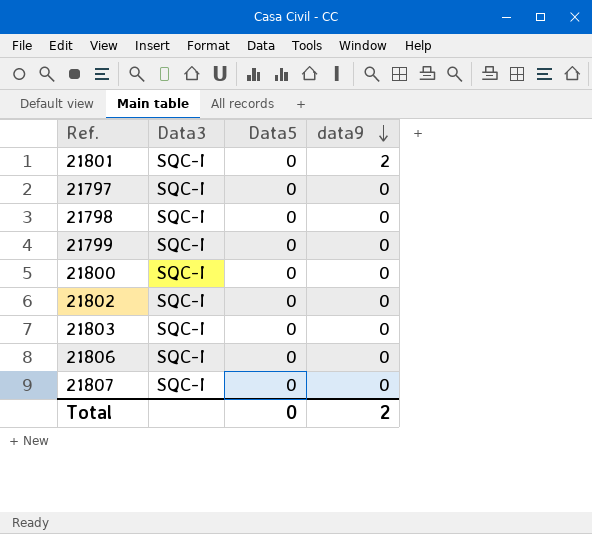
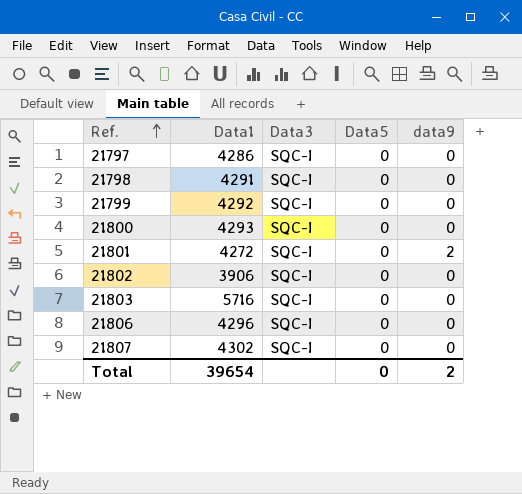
row order: data9 descending -> Ref. ascending
column Data1 | position: none -> 2

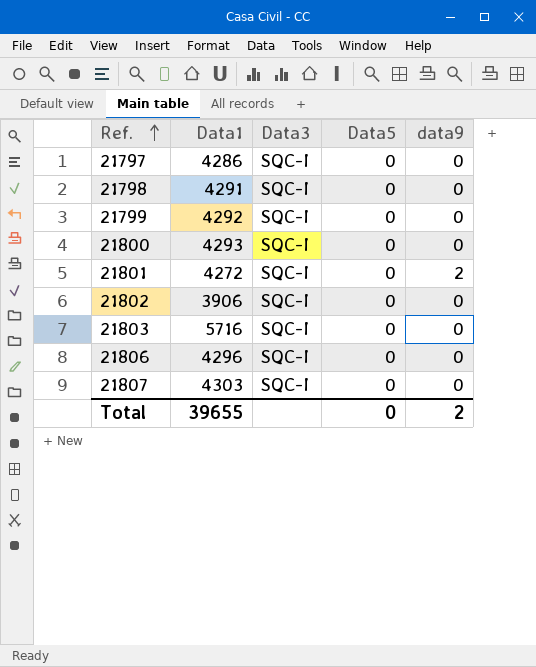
21807 | Data1: 4302 -> 4303
Total | Data1: 39654 -> 39655

